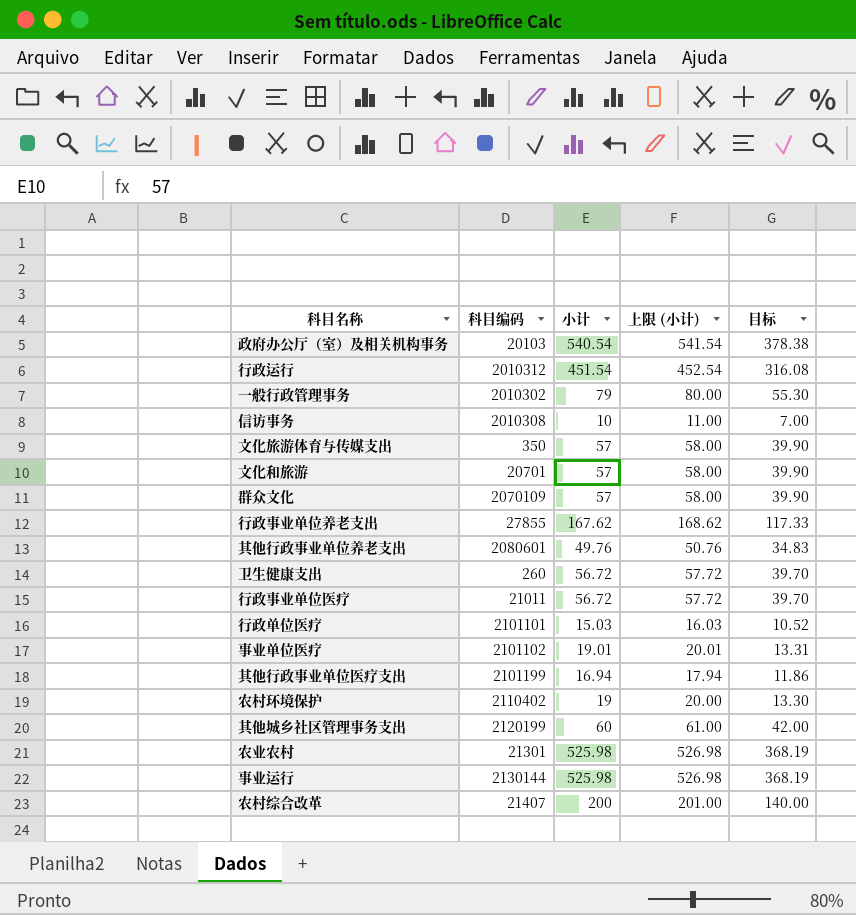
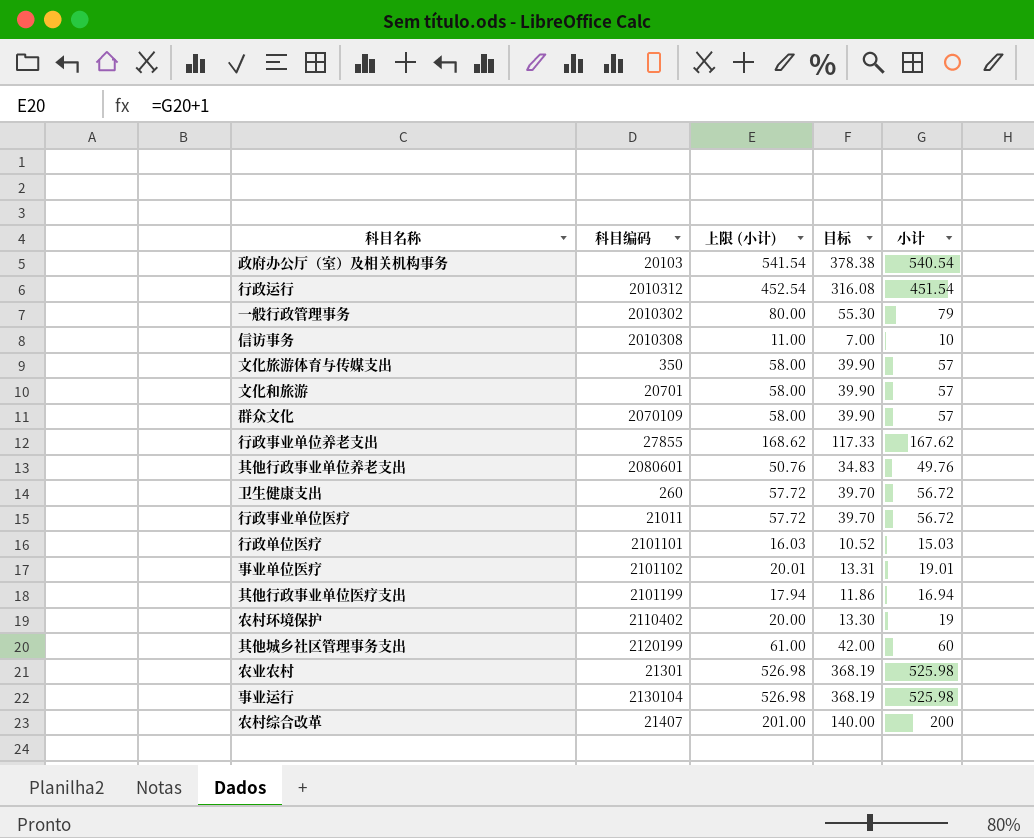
column 小计 | position: 3 -> 5
事业运行 | 科目编码: 2130144 -> 2130104

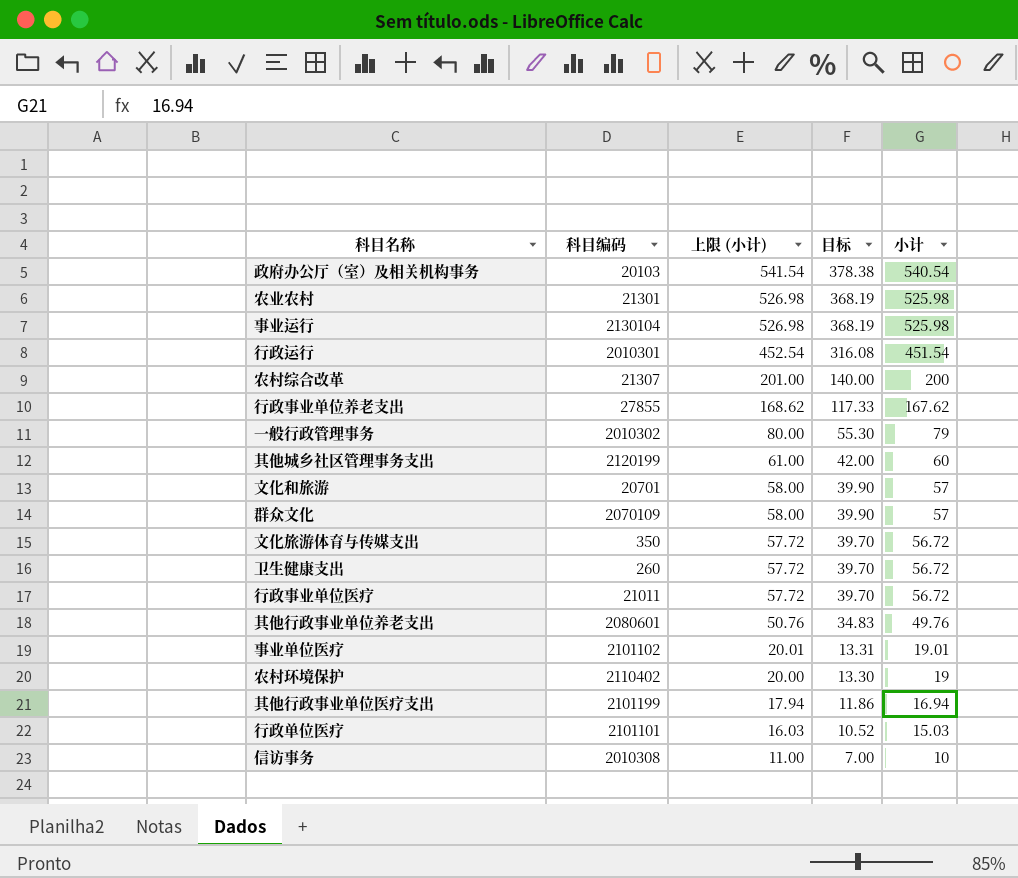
row order: none -> 上限 (小计) descending
行政运行 | 科目编码: 2010312 -> 2010301
农村综合改革 | 科目编码: 21407 -> 21307
文化旅游体育与传媒支出 | 上限 (小计): 58.00 -> 57.72
文化旅游体育与传媒支出 | 目标: 39.90 -> 39.70
文化旅游体育与传媒支出 | 小计: 57 -> 56.72

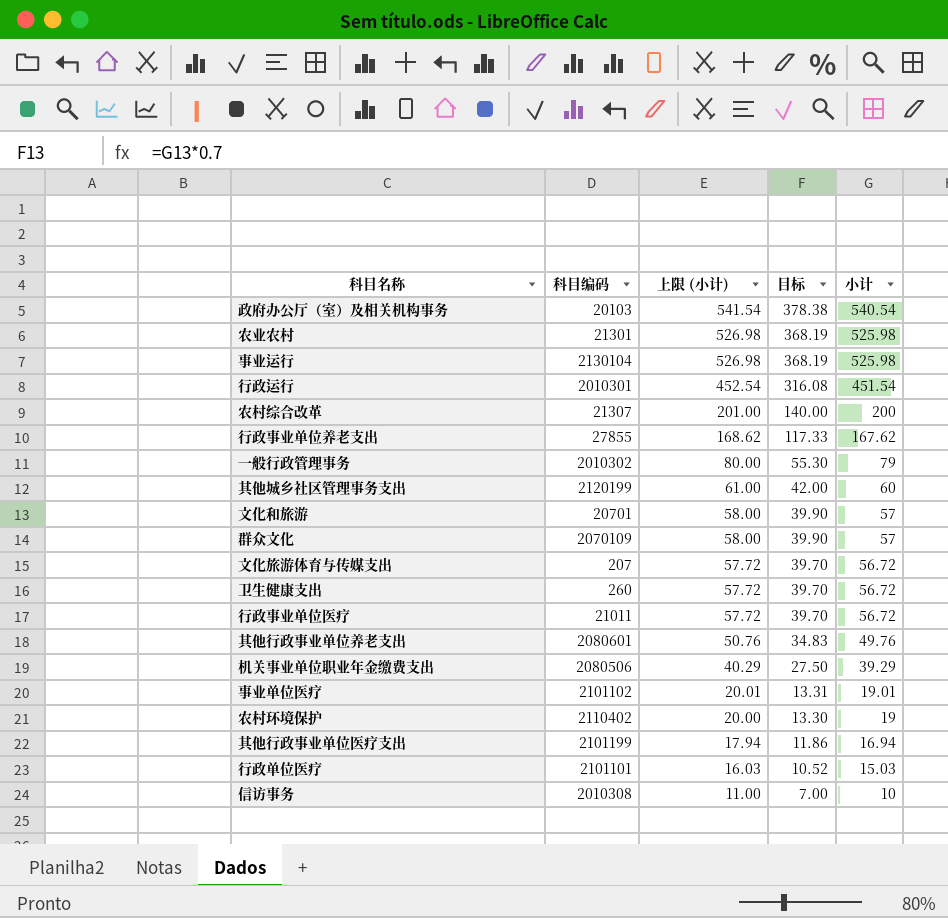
文化旅游体育与传媒支出 | 科目编码: 350 -> 207
row 机关事业单位职业年金缴费支出: none -> 2080506 | 40.29 | 27.50 | 39.29

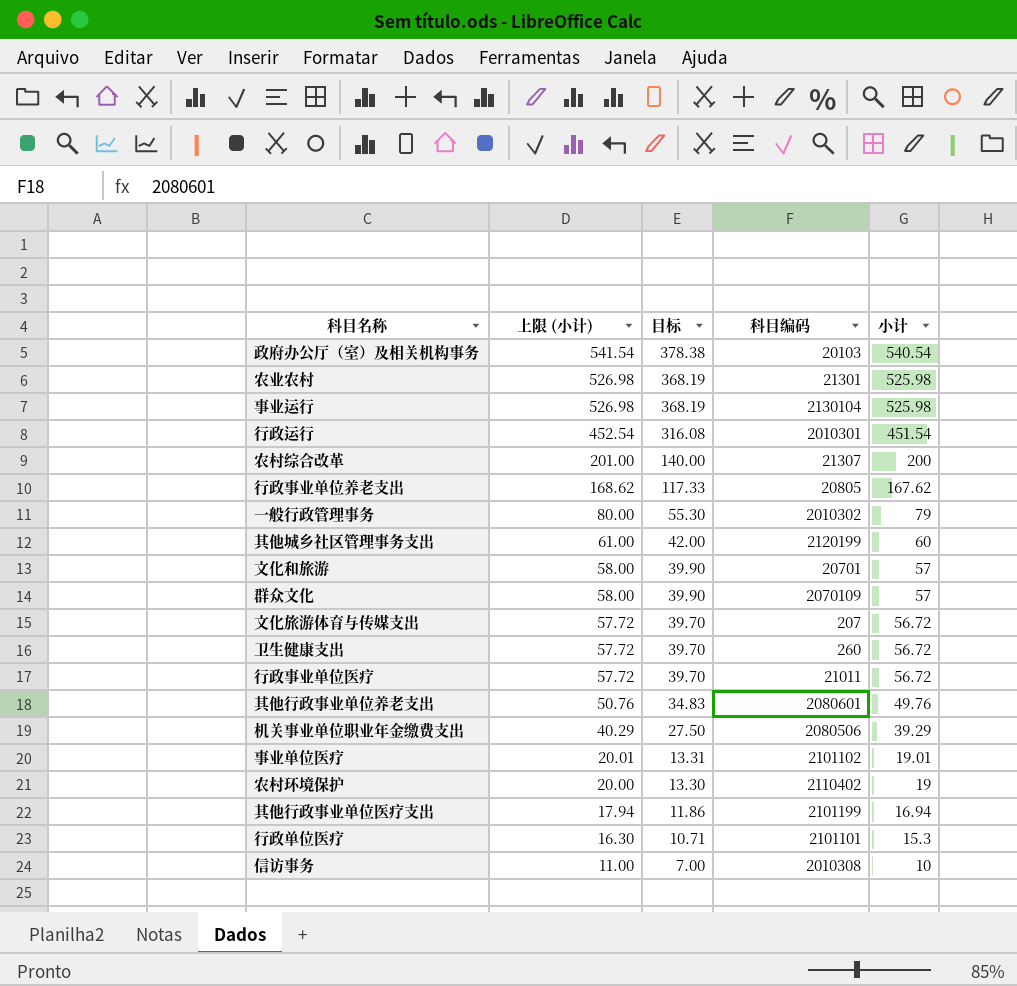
column 科目编码 | position: 2 -> 4
行政事业单位养老支出 | 科目编码: 27855 -> 20805
行政单位医疗 | 上限 (小计): 16.03 -> 16.30
行政单位医疗 | 目标: 10.52 -> 10.71
行政单位医疗 | 小计: 15.03 -> 15.3

